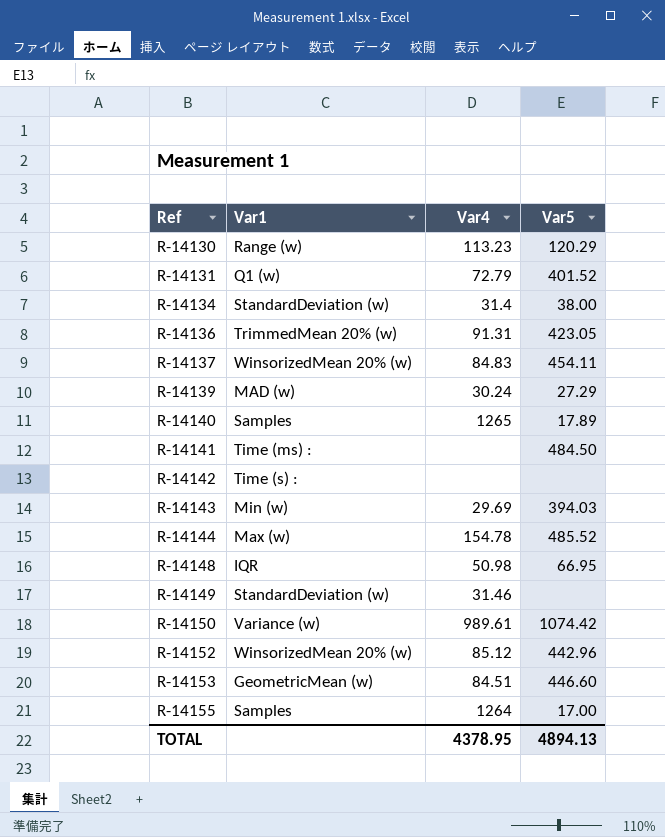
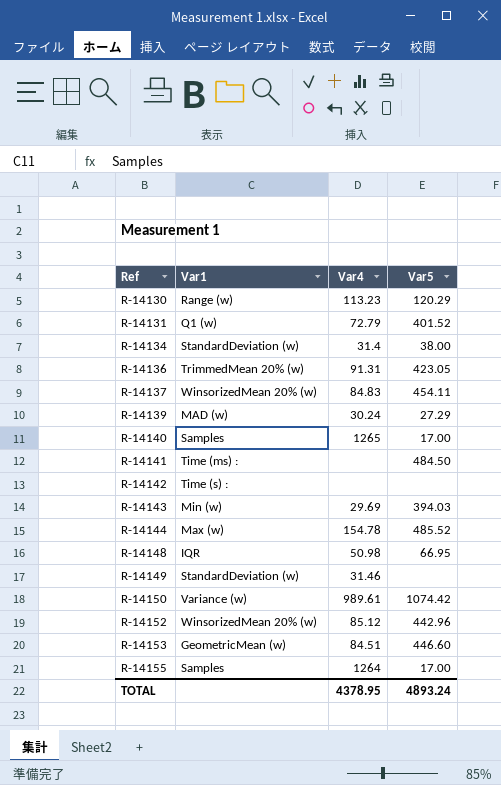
R-14140 | Var5: 17.89 -> 17.00
TOTAL | Var5: 4894.13 -> 4893.24

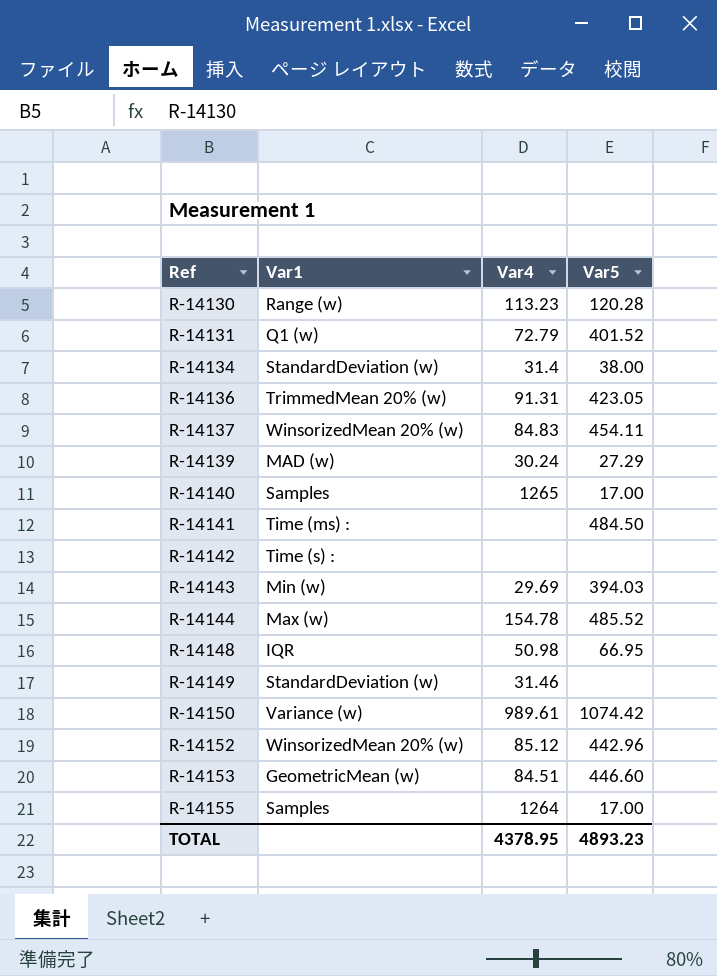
R-14130 | Var5: 120.29 -> 120.28
TOTAL | Var5: 4893.24 -> 4893.23

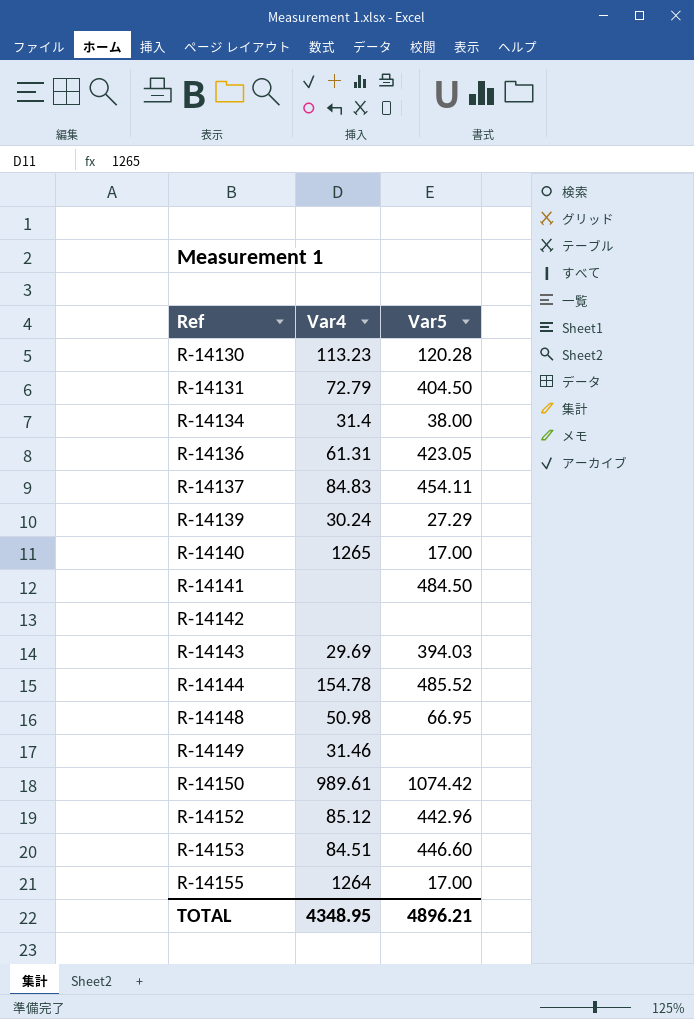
column Var1 | position: 2 -> none
R-14131 | Var5: 401.52 -> 404.50
R-14136 | Var4: 91.31 -> 61.31
TOTAL | Var4: 4378.95 -> 4348.95
TOTAL | Var5: 4893.23 -> 4896.21

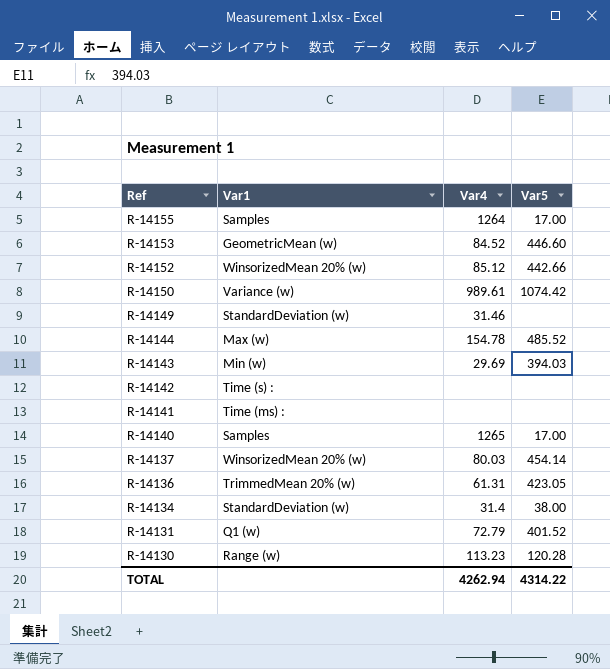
row order: Ref ascending -> Ref descending
column Var1 | position: none -> 2
row R-14139: 30.24 | 27.29 -> none
row R-14148: 50.98 | 66.95 -> none
R-14153 | Var4: 84.51 -> 84.52
R-14152 | Var5: 442.96 -> 442.66
R-14141 | Var5: 484.50 -> none
R-14137 | Var4: 84.83 -> 80.03
R-14137 | Var5: 454.11 -> 454.14
R-14131 | Var5: 404.50 -> 401.52
TOTAL | Var4: 4348.95 -> 4262.94
TOTAL | Var5: 4896.21 -> 4314.22

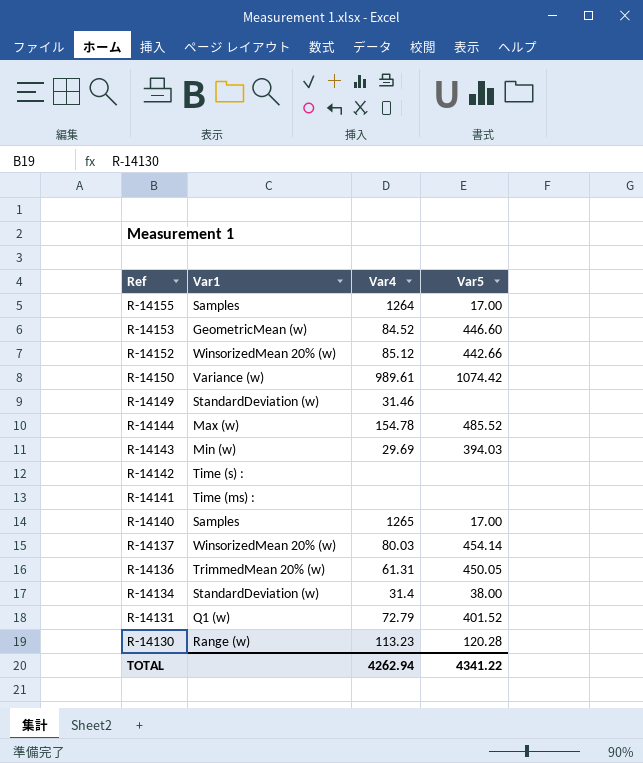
R-14136 | Var5: 423.05 -> 450.05
TOTAL | Var5: 4314.22 -> 4341.22

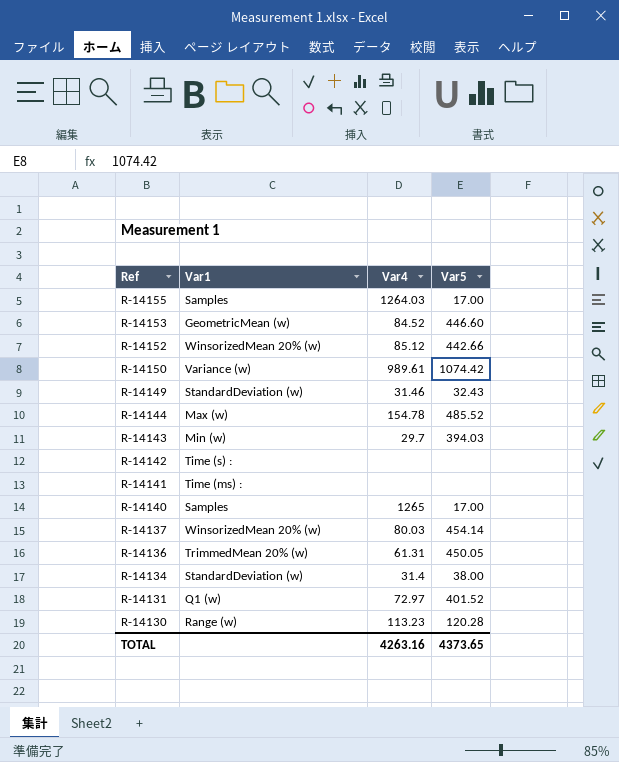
R-14155 | Var4: 1264 -> 1264.03
R-14149 | Var5: none -> 32.43
R-14143 | Var4: 29.69 -> 29.7
R-14131 | Var4: 72.79 -> 72.97
TOTAL | Var4: 4262.94 -> 4263.16
TOTAL | Var5: 4341.22 -> 4373.65

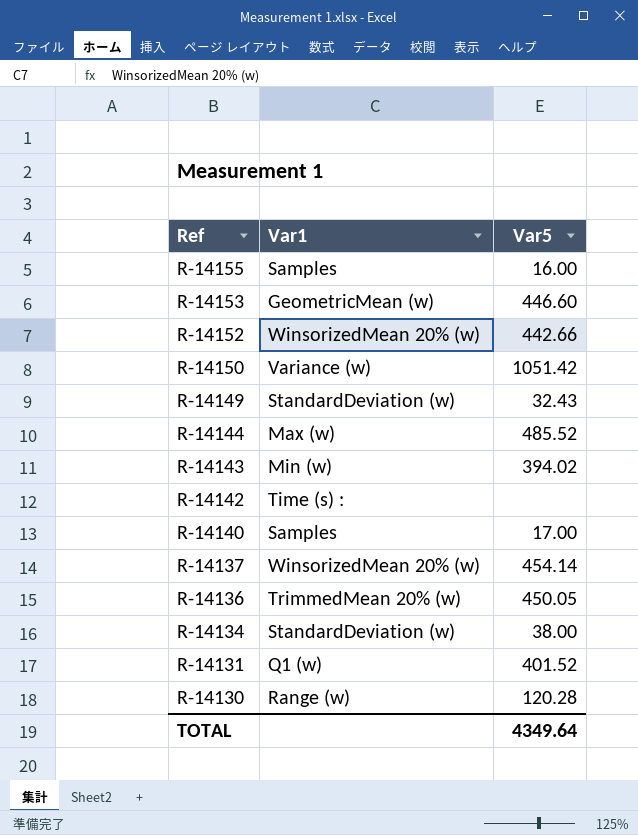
column Var4 | position: 3 -> none
row R-14141: Time (ms) : | none | none -> none
R-14155 | Var5: 17.00 -> 16.00
R-14150 | Var5: 1074.42 -> 1051.42
R-14143 | Var5: 394.03 -> 394.02
TOTAL | Var5: 4373.65 -> 4349.64

